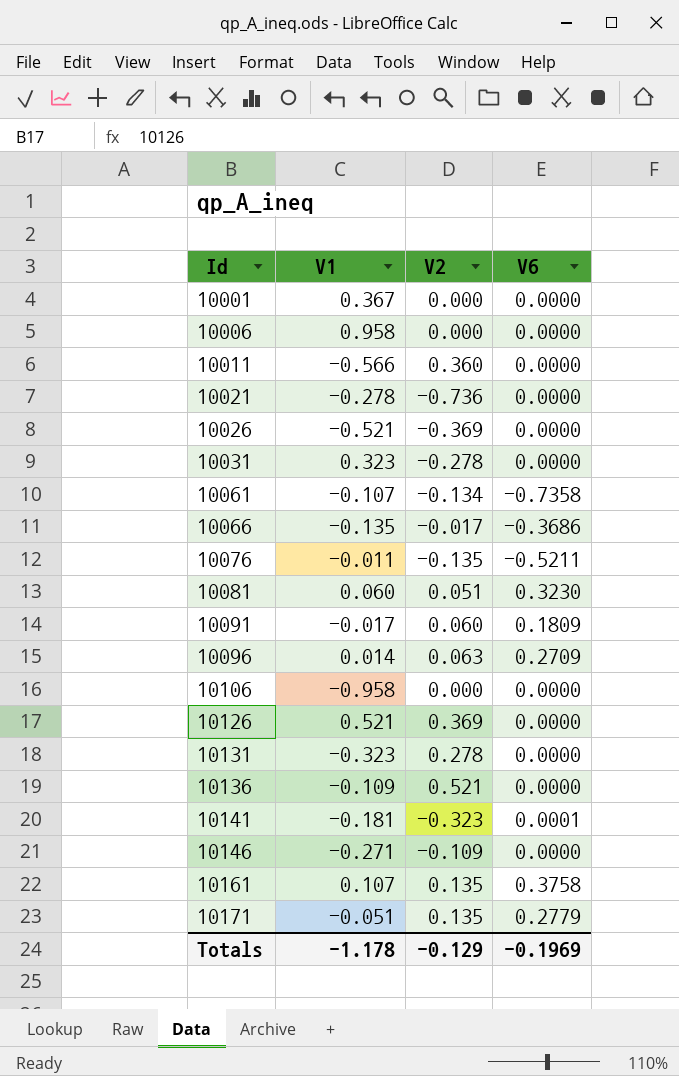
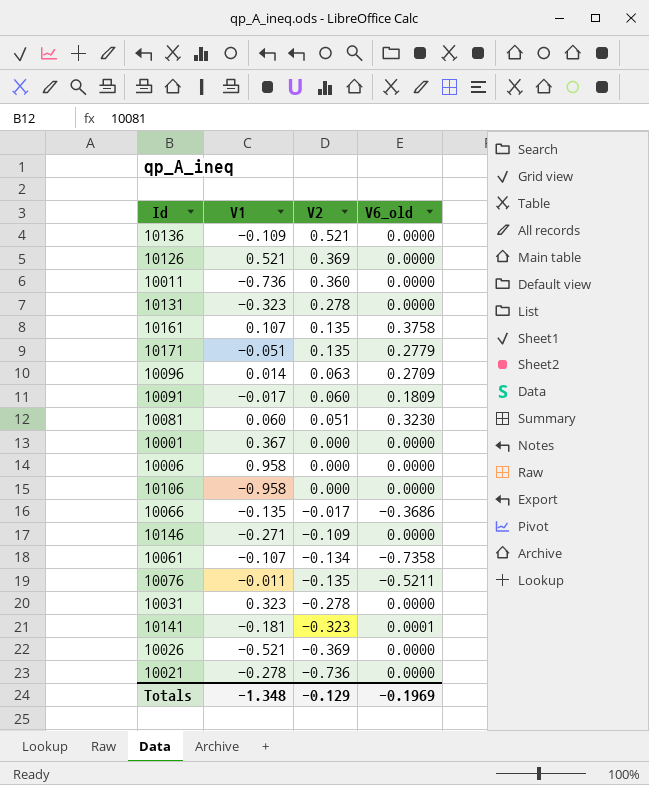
row order: Id ascending -> V2 descending
column name: V6 -> V6_old
10011 | V1: -0.566 -> -0.736
Totals | V1: -1.178 -> -1.348

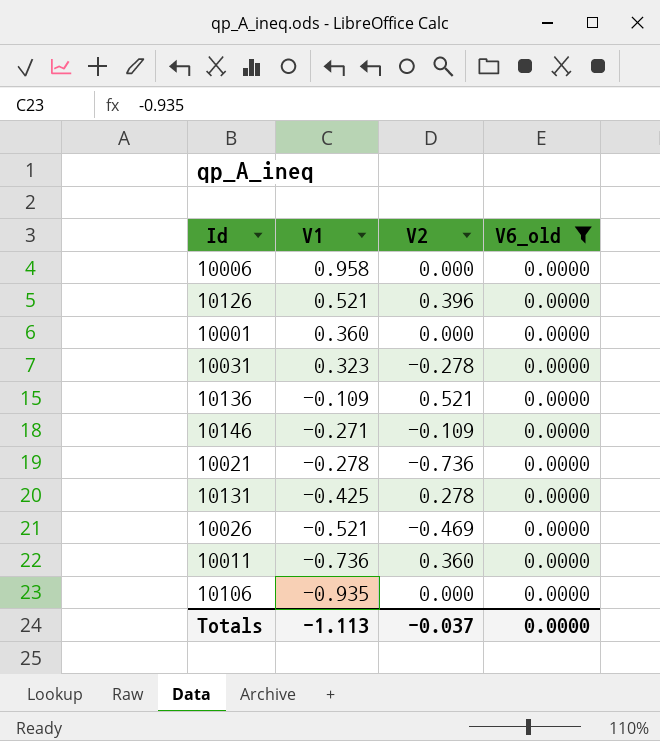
filter: none -> V6_old = 0.0000
row order: V2 descending -> V1 descending
10126 | V2: 0.369 -> 0.396
10001 | V1: 0.367 -> 0.360
10131 | V1: -0.323 -> -0.425
10026 | V2: -0.369 -> -0.469
10106 | V1: -0.958 -> -0.935
Totals | V1: -1.348 -> -1.113
Totals | V2: -0.129 -> -0.037
Totals | V6_old: -0.1969 -> 0.0000

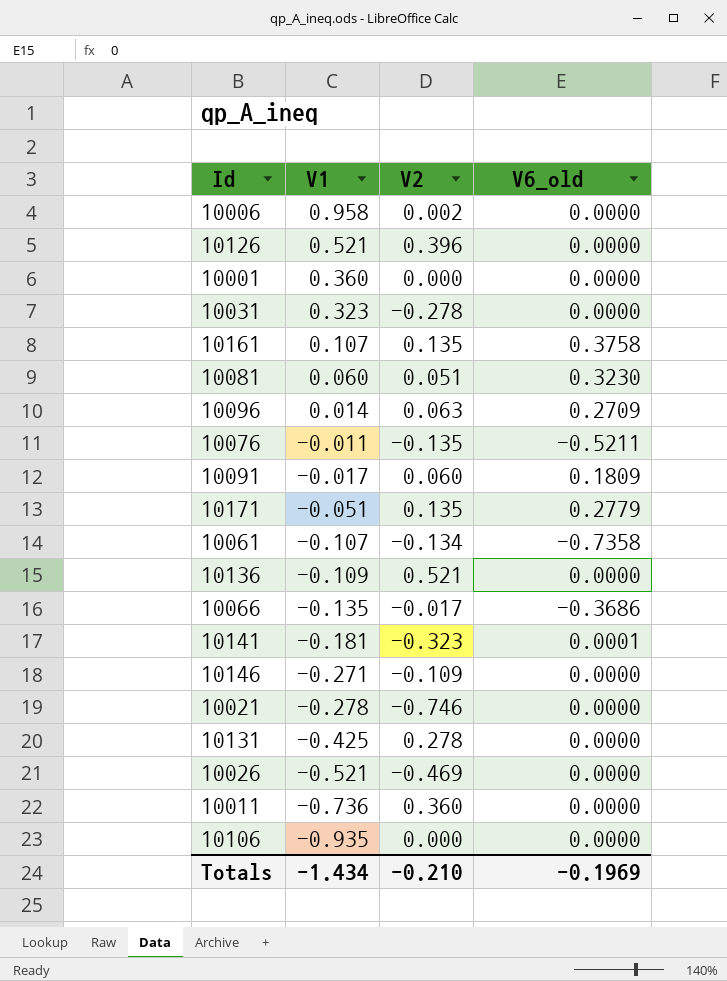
filter: V6_old = 0.0000 -> none
10006 | V2: 0.000 -> 0.002
10021 | V2: -0.736 -> -0.746
Totals | V1: -1.113 -> -1.434
Totals | V2: -0.037 -> -0.210
Totals | V6_old: 0.0000 -> -0.1969

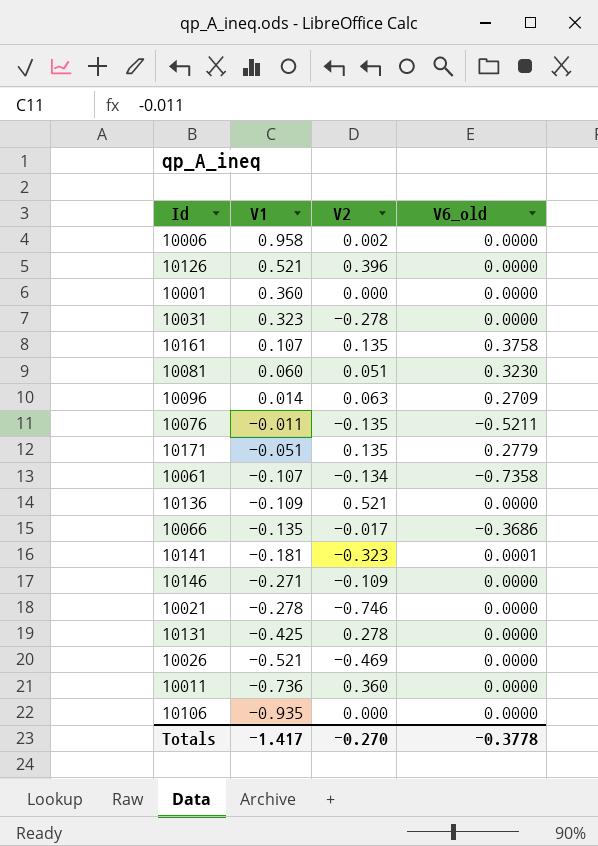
row 10091: -0.017 | 0.060 | 0.1809 -> none
Totals | V1: -1.434 -> -1.417
Totals | V2: -0.210 -> -0.270
Totals | V6_old: -0.1969 -> -0.3778

